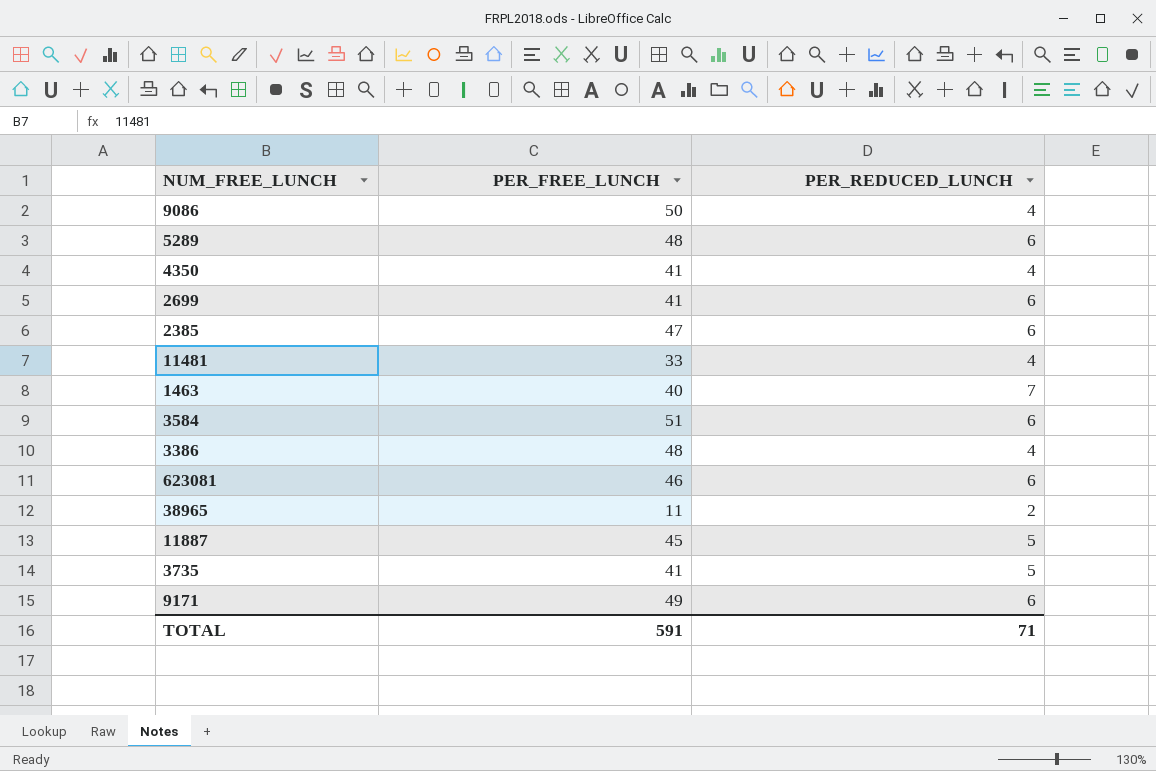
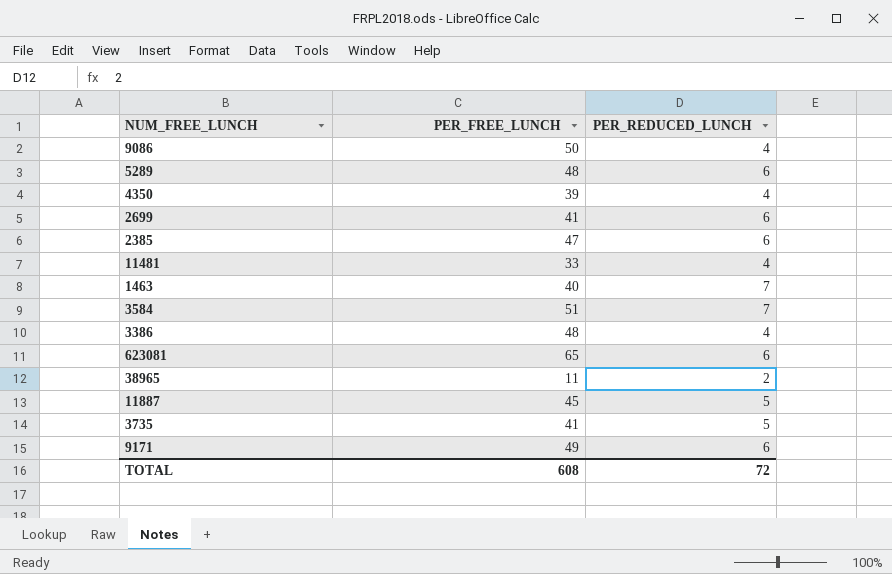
4350 | PER_FREE_LUNCH: 41 -> 39
3584 | PER_REDUCED_LUNCH: 6 -> 7
623081 | PER_FREE_LUNCH: 46 -> 65
TOTAL | PER_FREE_LUNCH: 591 -> 608
TOTAL | PER_REDUCED_LUNCH: 71 -> 72

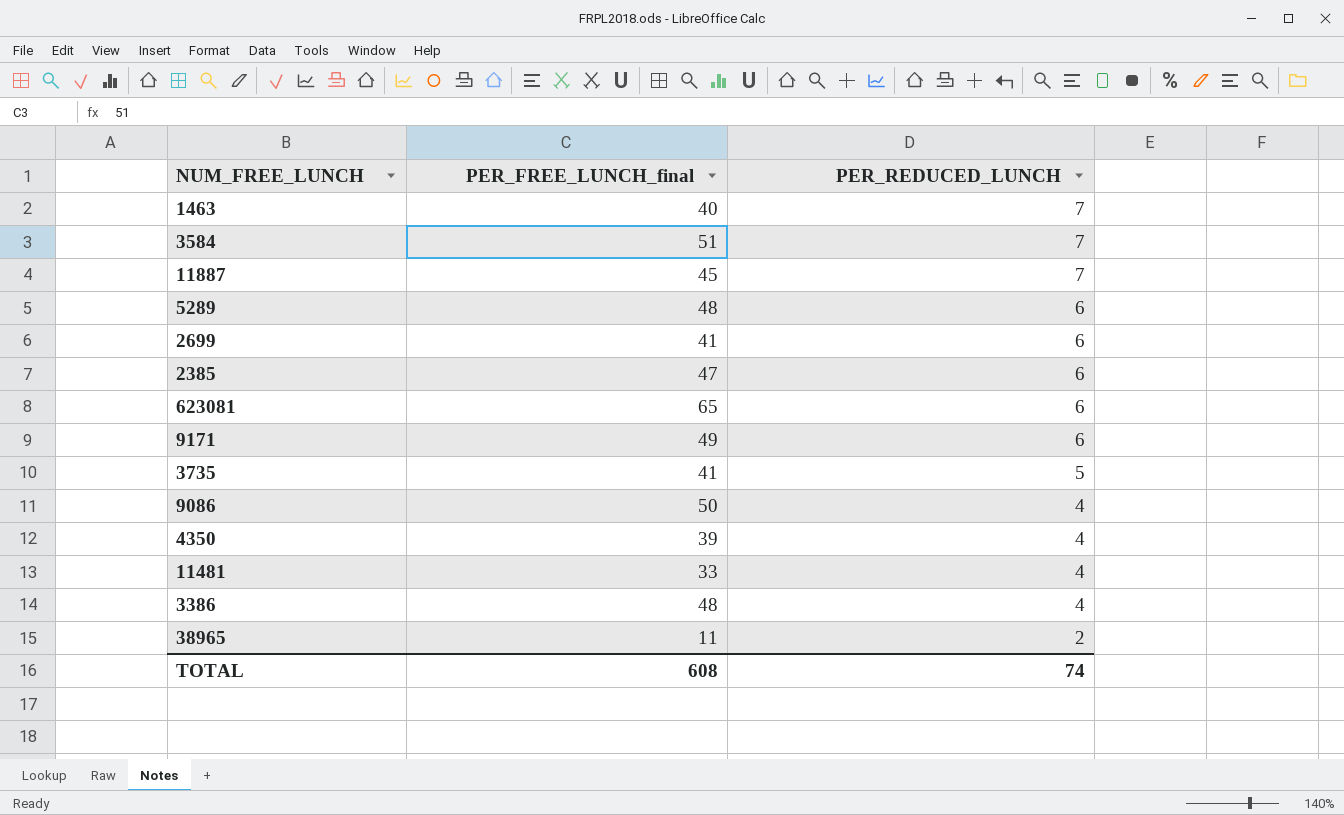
row order: none -> PER_REDUCED_LUNCH descending
column name: PER_FREE_LUNCH -> PER_FREE_LUNCH_final
11887 | PER_REDUCED_LUNCH: 5 -> 7
TOTAL | PER_REDUCED_LUNCH: 72 -> 74

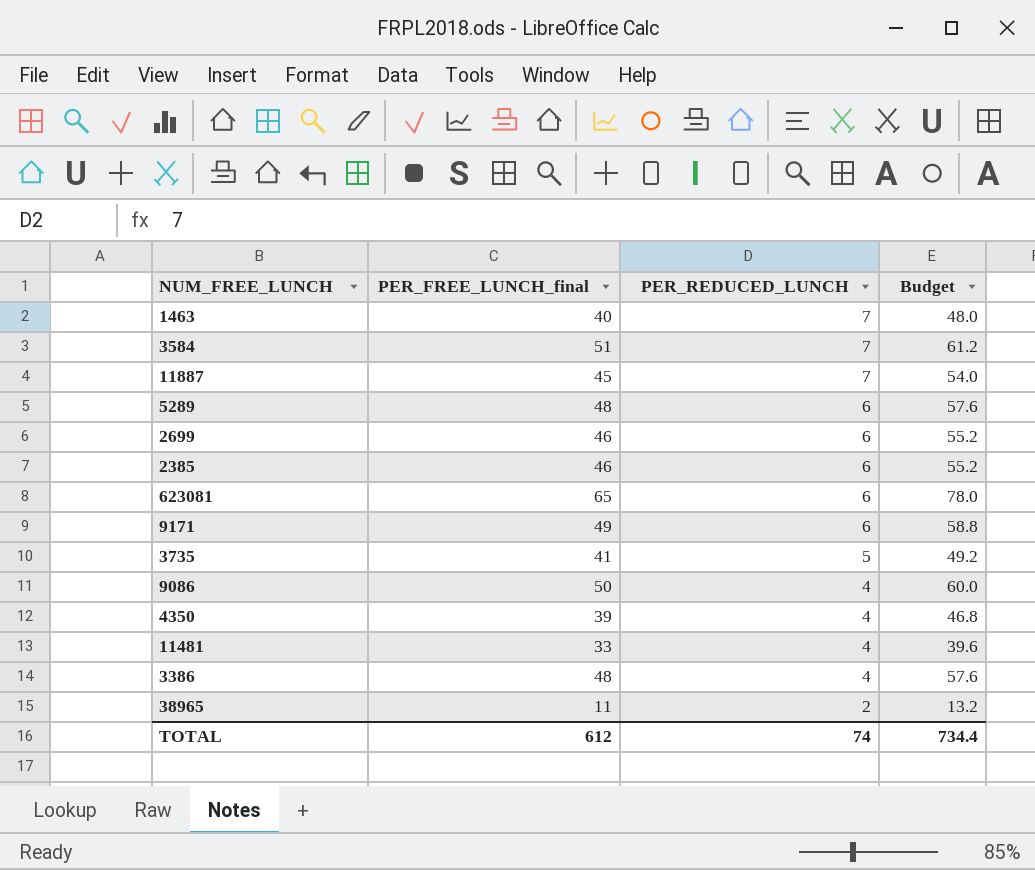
column Budget | formula: none -> [PER_FREE_LUNCH_final] * 1.2
2699 | PER_FREE_LUNCH_final: 41 -> 46
2385 | PER_FREE_LUNCH_final: 47 -> 46
TOTAL | PER_FREE_LUNCH_final: 608 -> 612

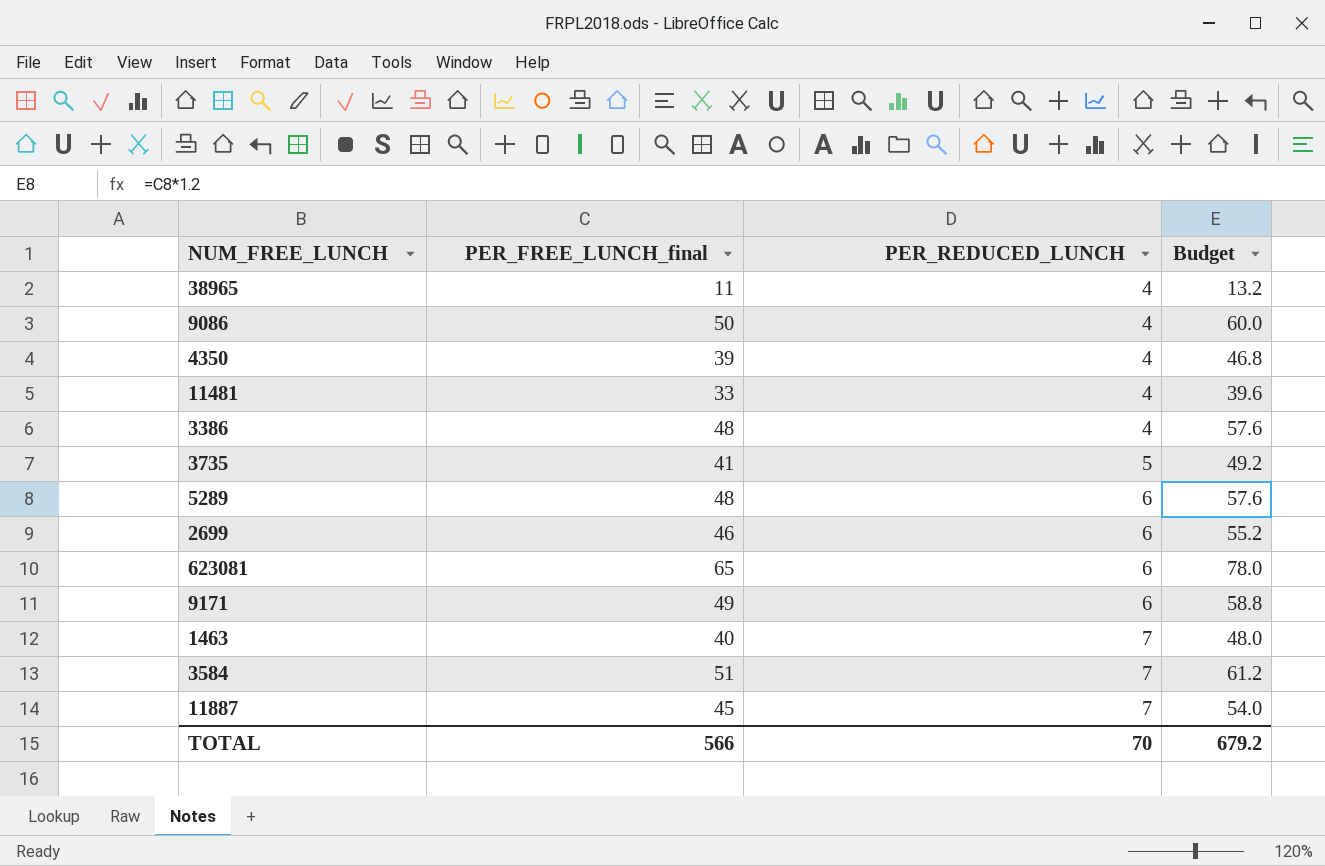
row order: PER_REDUCED_LUNCH descending -> PER_REDUCED_LUNCH ascending
row 2385: 46 | 6 | 55.2 -> none
38965 | PER_REDUCED_LUNCH: 2 -> 4
TOTAL | PER_FREE_LUNCH_final: 612 -> 566
TOTAL | PER_REDUCED_LUNCH: 74 -> 70
TOTAL | Budget: 734.4 -> 679.2

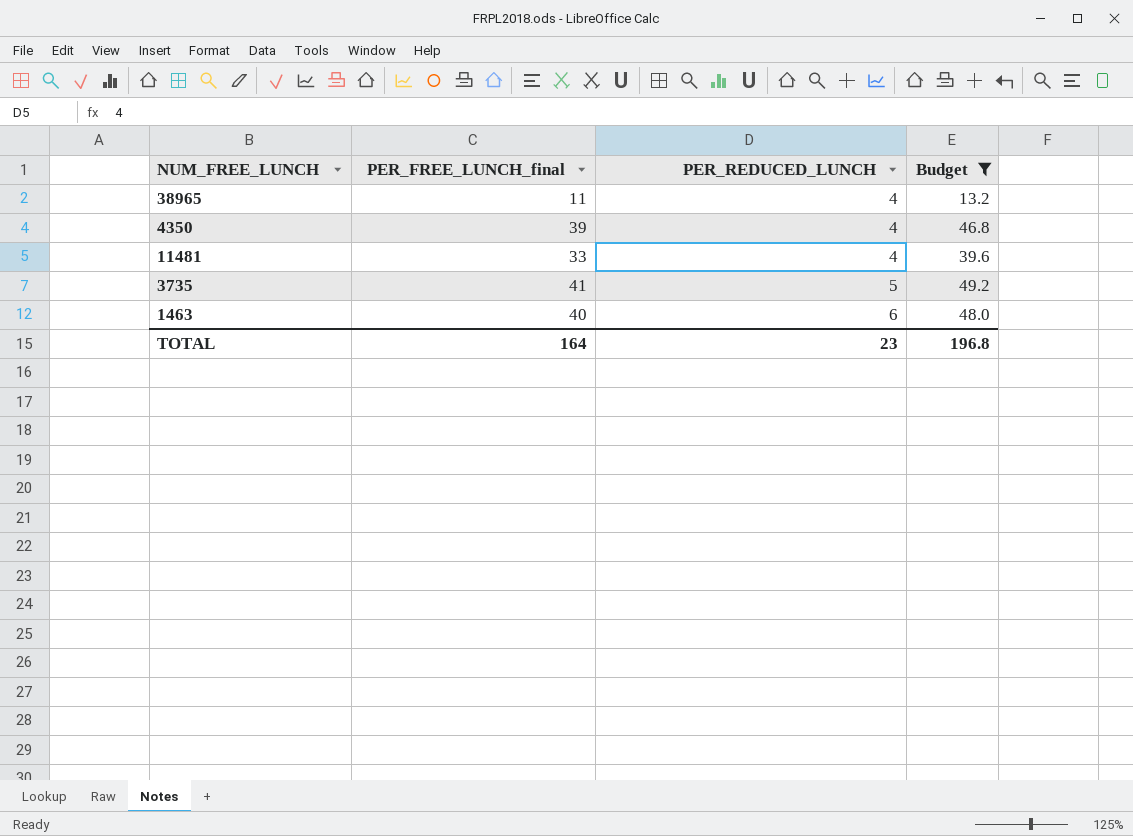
filter: none -> Budget <= 49.2
1463 | PER_REDUCED_LUNCH: 7 -> 6
TOTAL | PER_FREE_LUNCH_final: 566 -> 164
TOTAL | PER_REDUCED_LUNCH: 70 -> 23
TOTAL | Budget: 679.2 -> 196.8

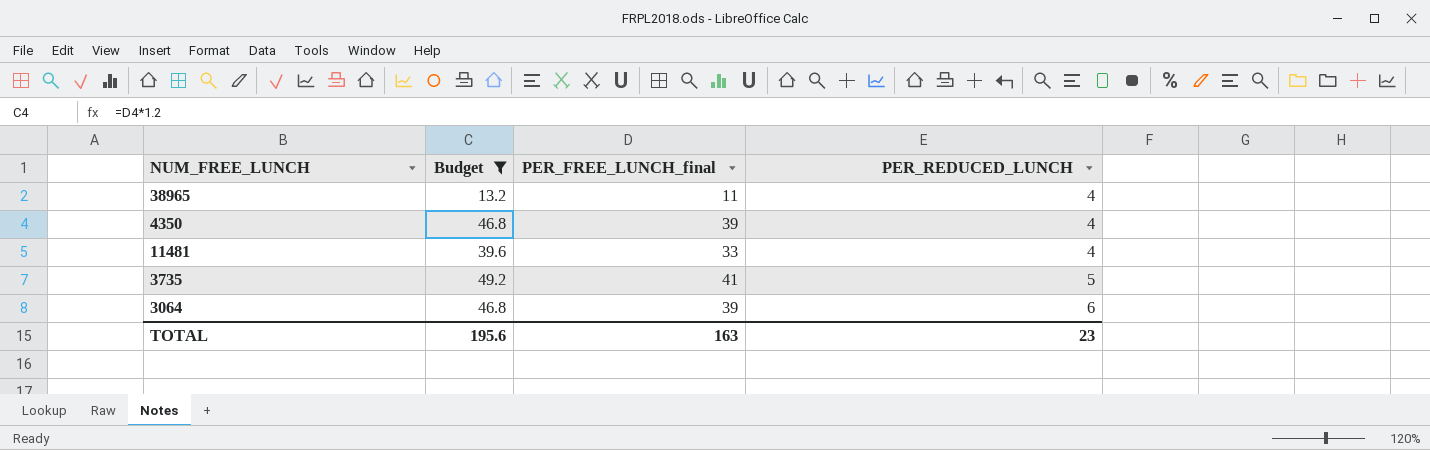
column Budget | position: 4 -> 2
row 1463: 40 | 6 | 48.0 -> none
row 3064: none -> 46.8 | 39 | 6
TOTAL | Budget: 196.8 -> 195.6
TOTAL | PER_FREE_LUNCH_final: 164 -> 163

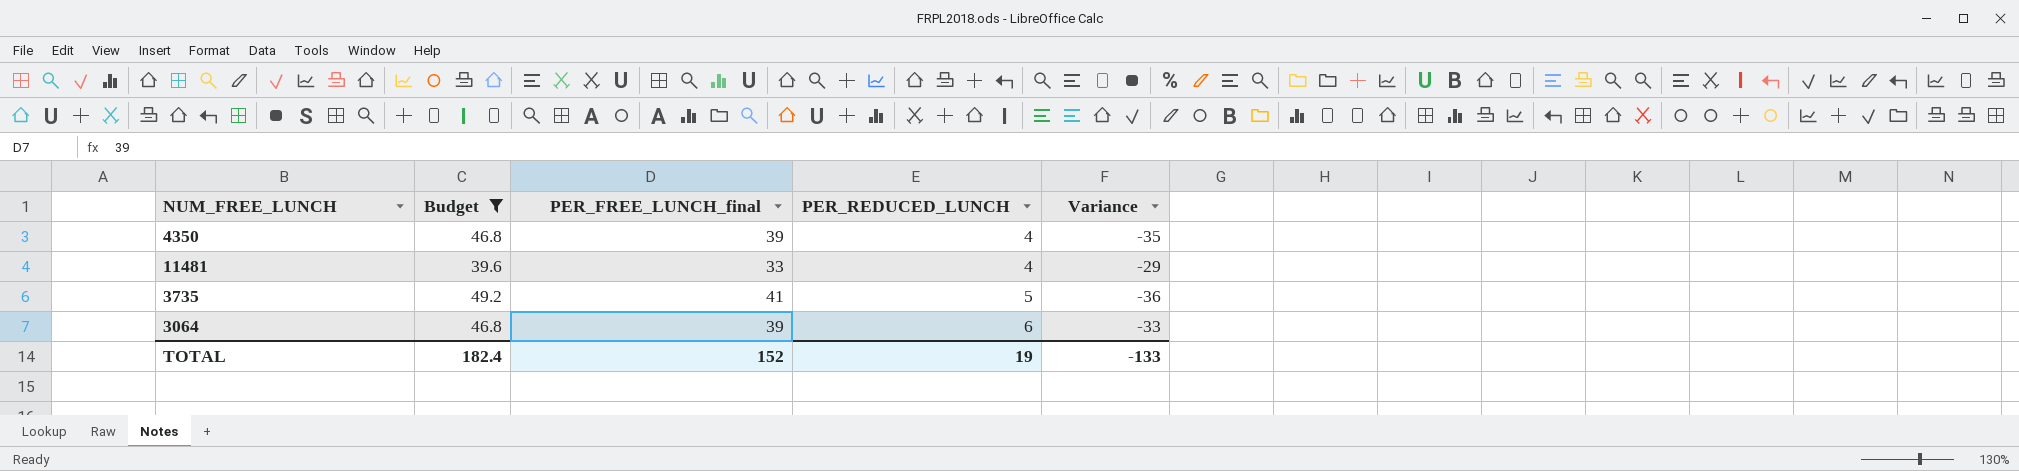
column Variance | formula: none -> [PER_REDUCED_LUNCH] - [PER_FREE_LUNCH_final]
row 38965: 13.2 | 11 | 4 -> none
TOTAL | Budget: 195.6 -> 182.4
TOTAL | PER_FREE_LUNCH_final: 163 -> 152
TOTAL | PER_REDUCED_LUNCH: 23 -> 19

